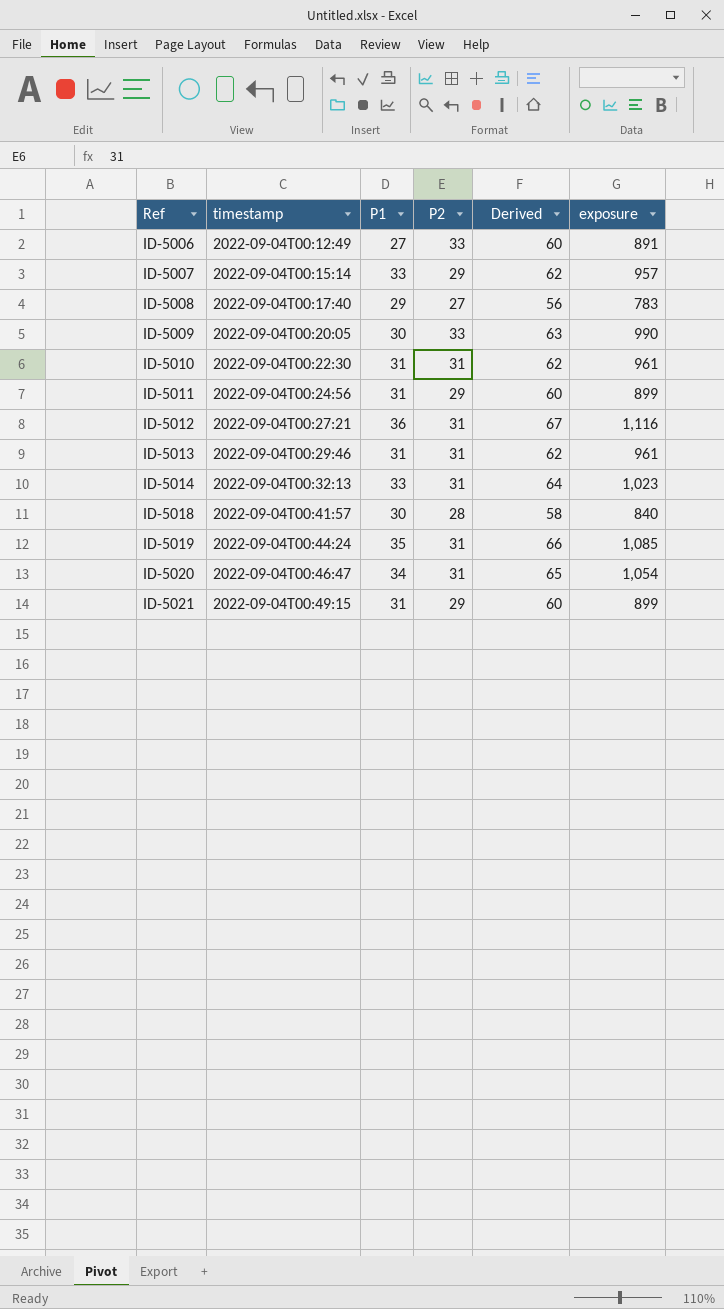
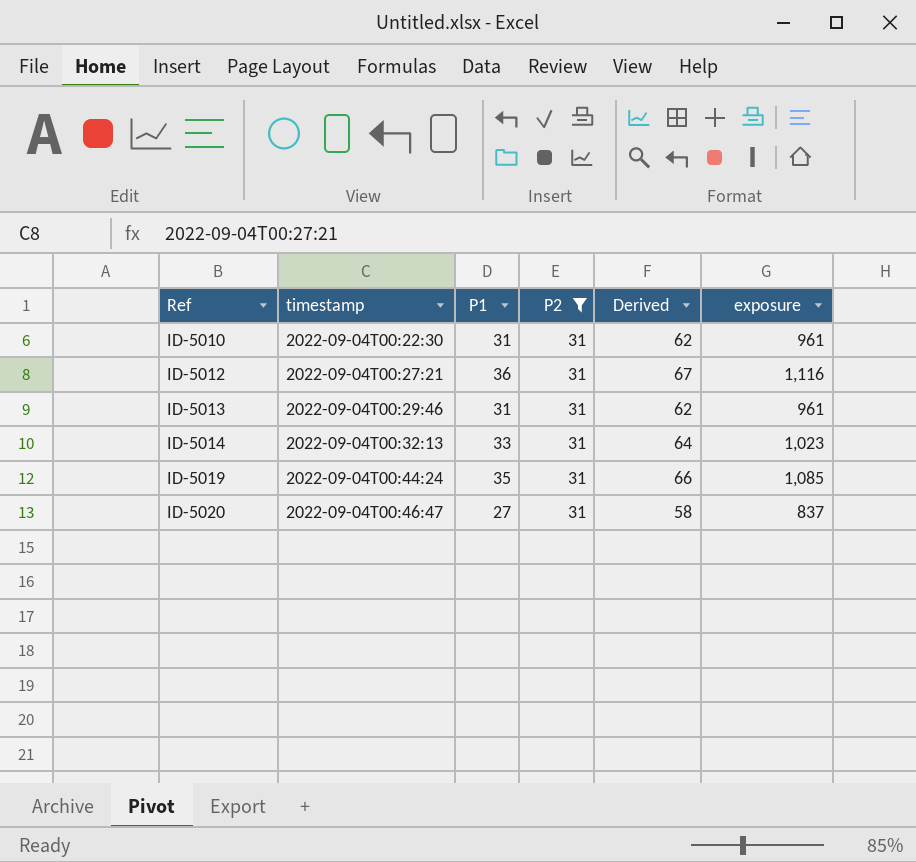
filter: none -> P2 = 31
ID-5020 | P1: 34 -> 27
ID-5020 | Derived: 65 -> 58
ID-5020 | exposure: 1,054 -> 837

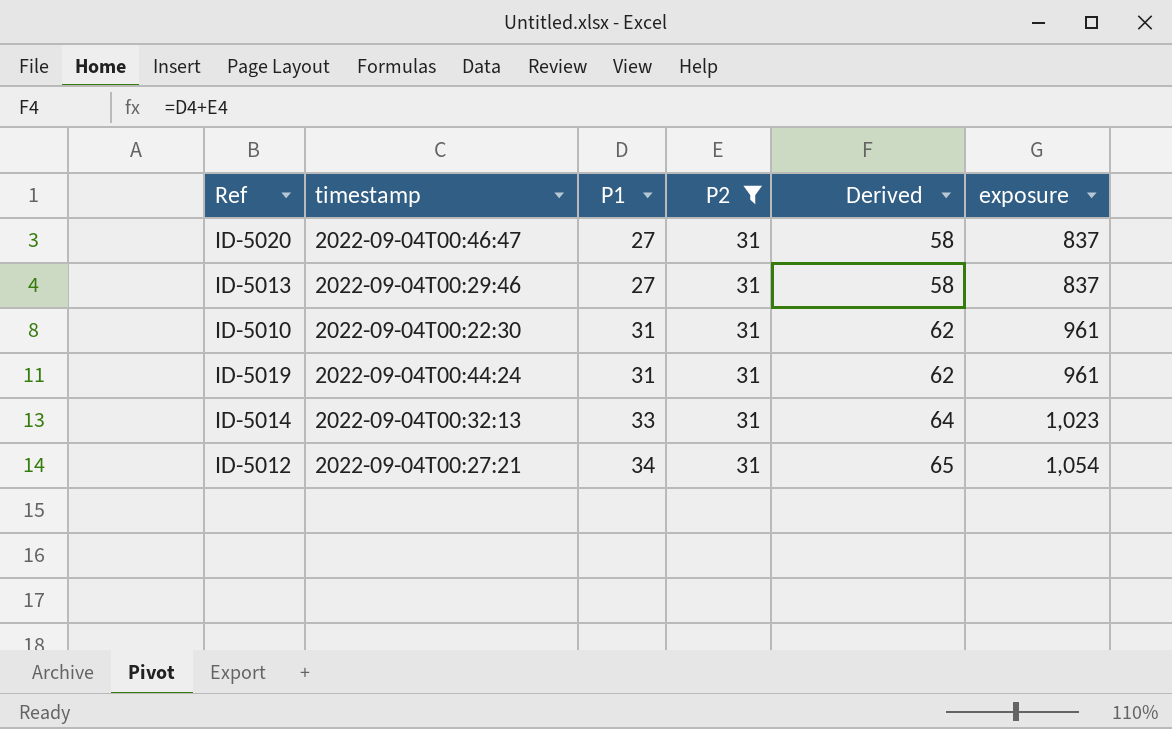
row order: Ref ascending -> P1 ascending
ID-5013 | P1: 31 -> 27
ID-5013 | Derived: 62 -> 58
ID-5013 | exposure: 961 -> 837
ID-5019 | P1: 35 -> 31
ID-5019 | Derived: 66 -> 62
ID-5019 | exposure: 1,085 -> 961
ID-5012 | P1: 36 -> 34
ID-5012 | Derived: 67 -> 65
ID-5012 | exposure: 1,116 -> 1,054

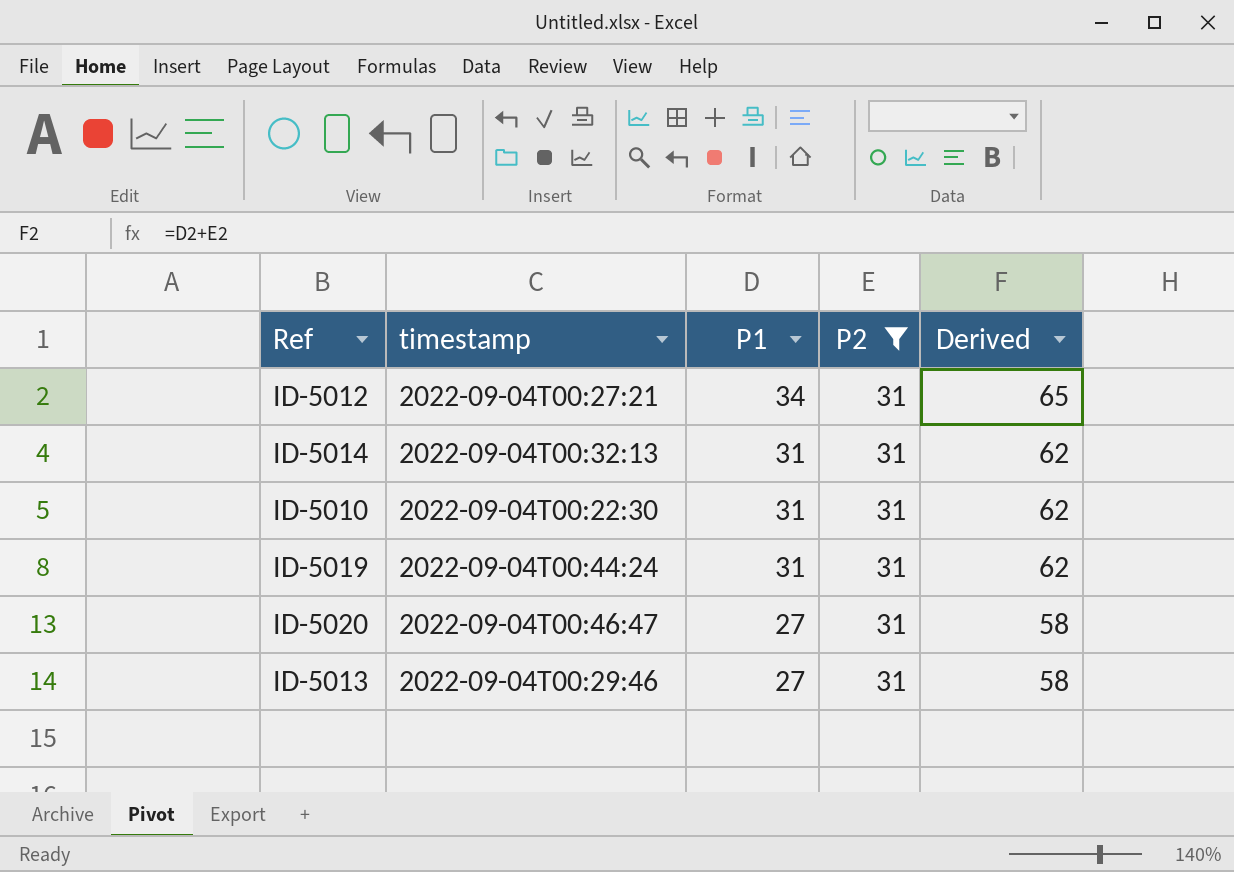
row order: P1 ascending -> P1 descending
column exposure | formula: [P1] * [P2] -> none
ID-5014 | P1: 33 -> 31
ID-5014 | Derived: 64 -> 62

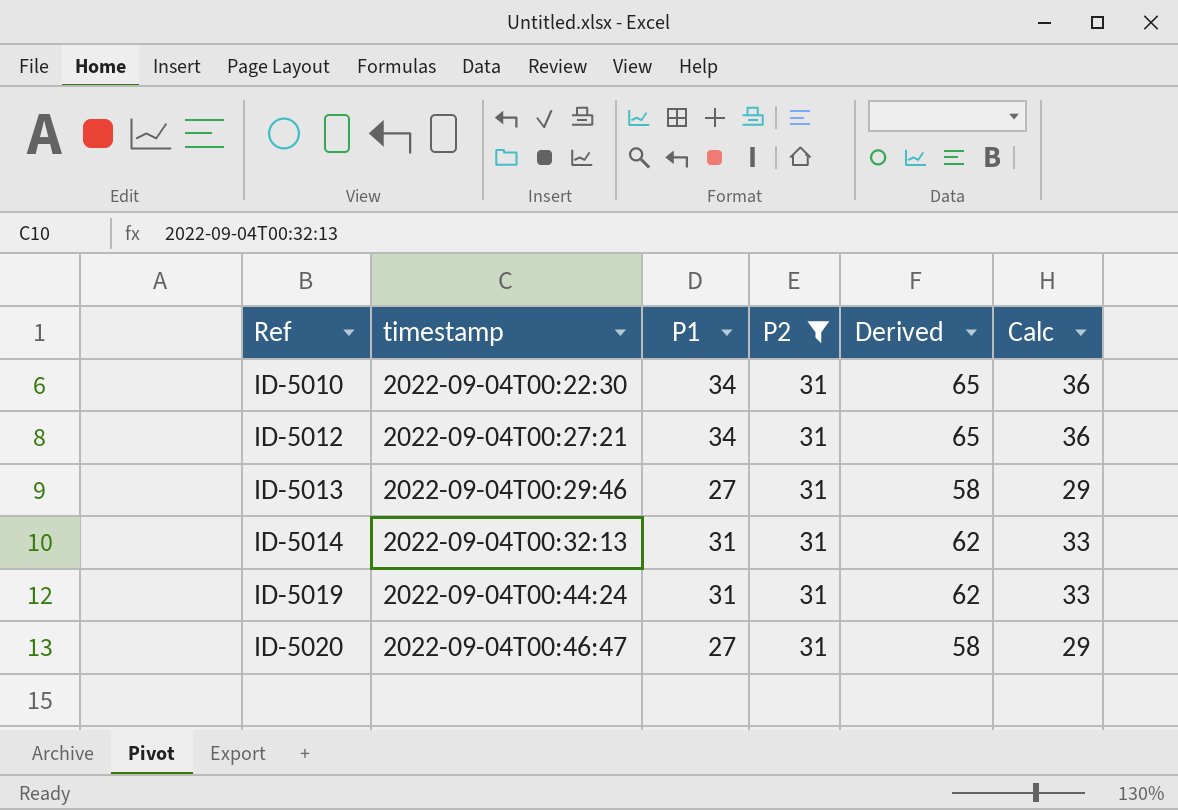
row order: P1 descending -> Ref ascending
column Calc | formula: none -> [P1] + 2
ID-5010 | P1: 31 -> 34
ID-5010 | Derived: 62 -> 65

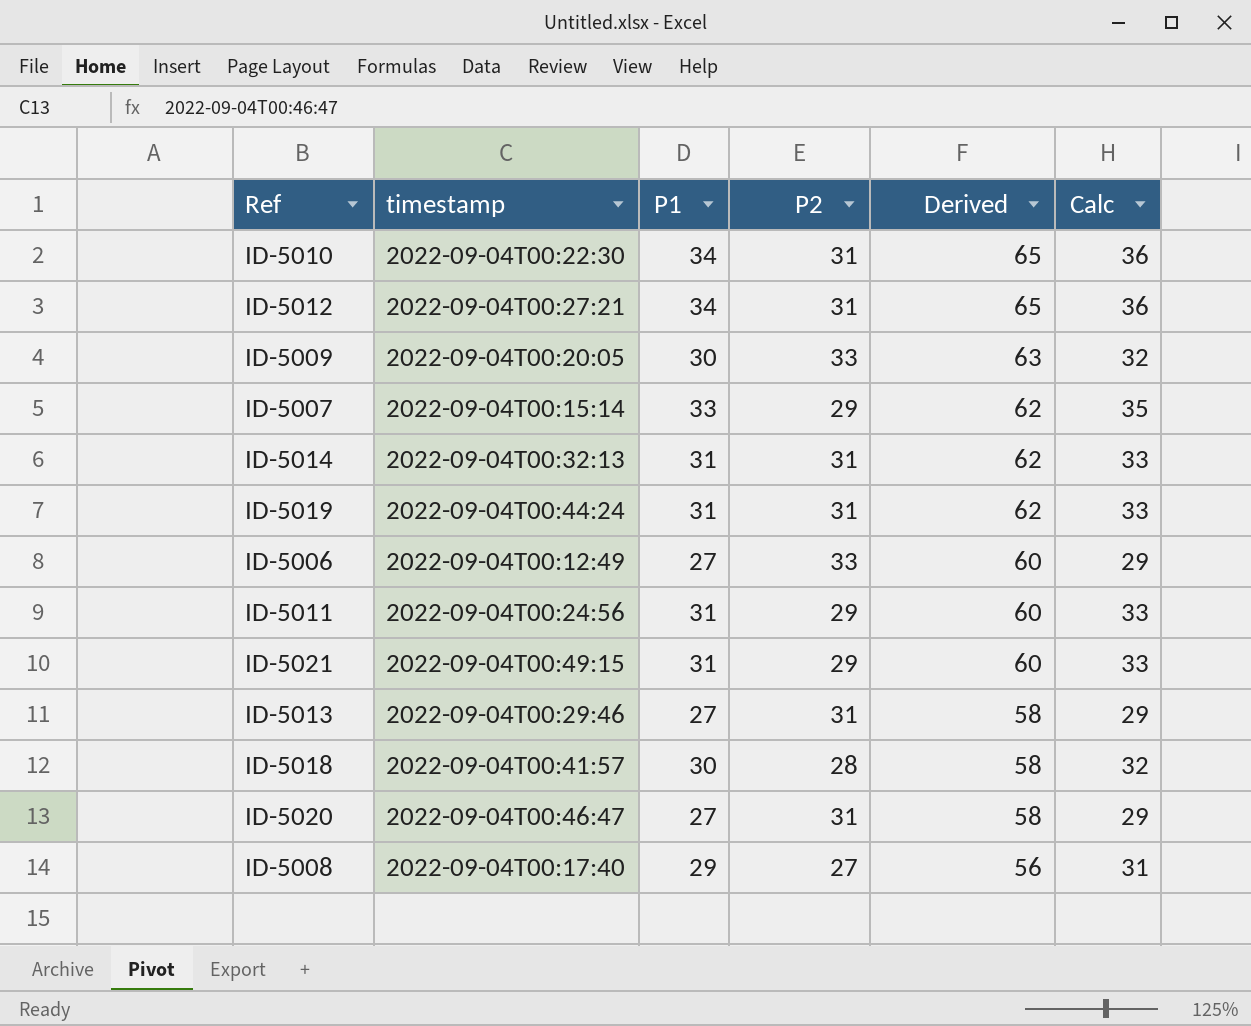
filter: P2 = 31 -> none
row order: Ref ascending -> Derived descending

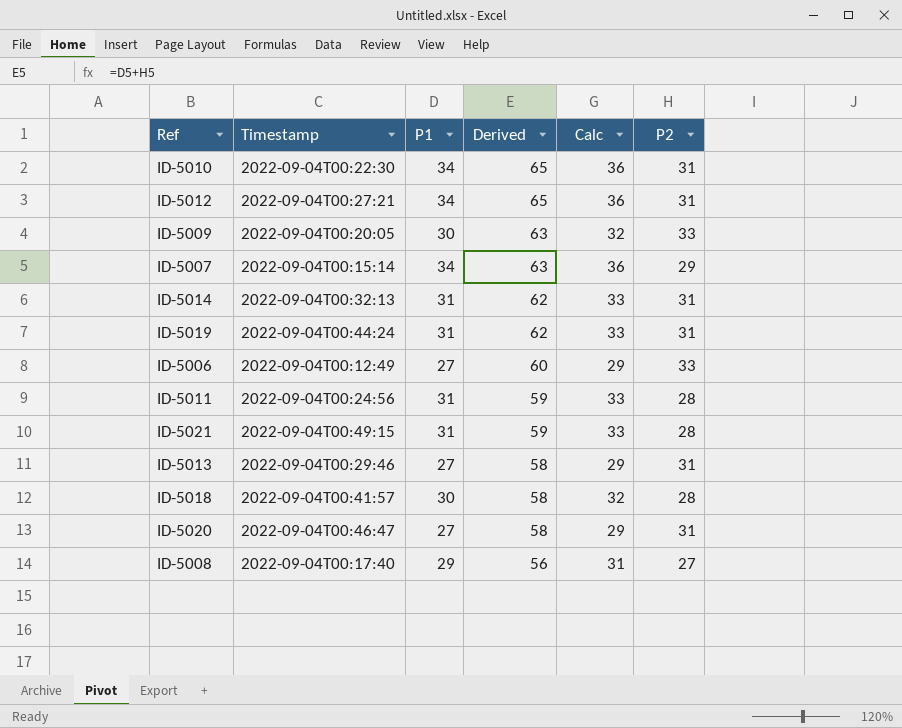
column name: timestamp -> Timestamp
column P2 | position: 4 -> 6
ID-5007 | P1: 33 -> 34
ID-5007 | Derived: 62 -> 63
ID-5007 | Calc: 35 -> 36
ID-5011 | Derived: 60 -> 59
ID-5011 | P2: 29 -> 28
ID-5021 | Derived: 60 -> 59
ID-5021 | P2: 29 -> 28

